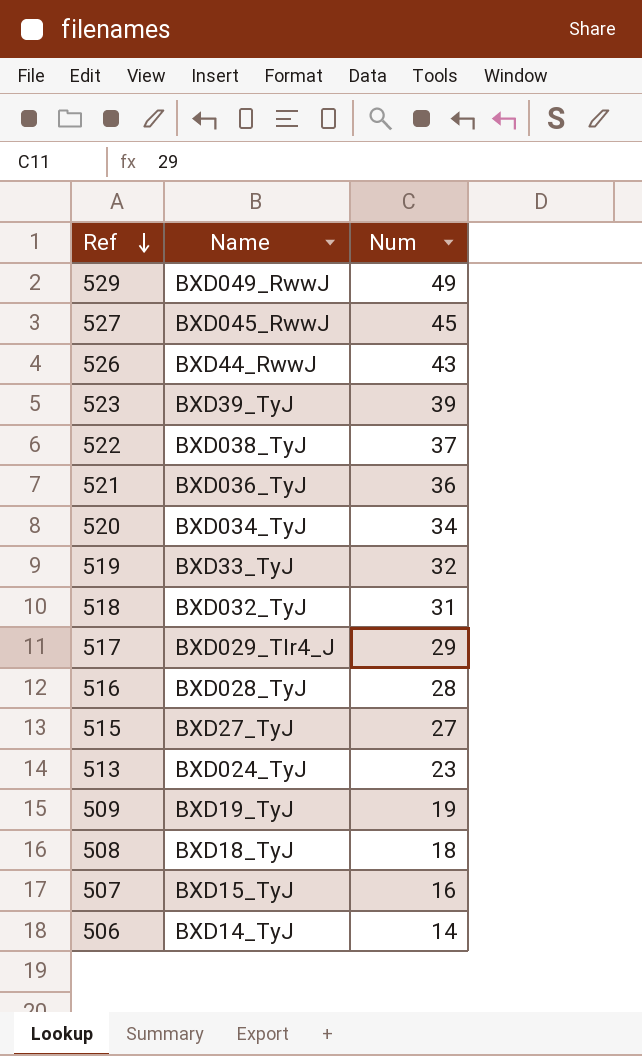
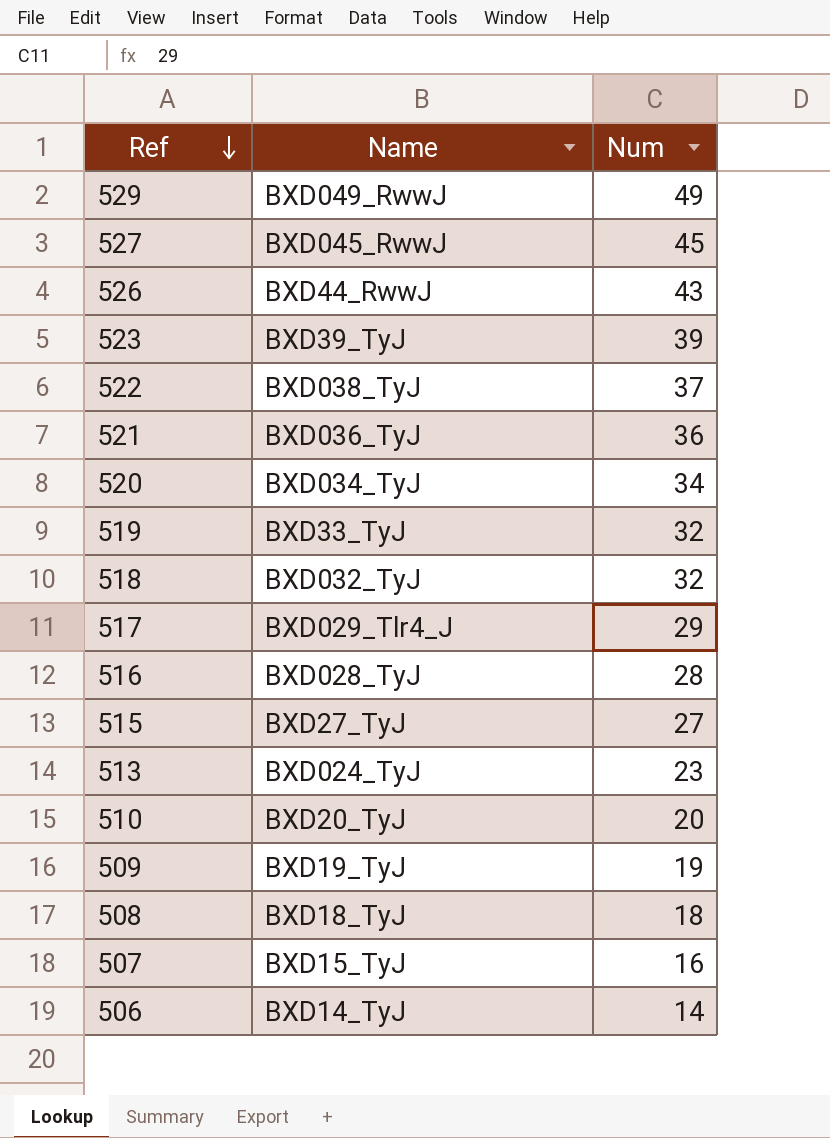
518 | Num: 31 -> 32
row 510: none -> BXD20_TyJ | 20

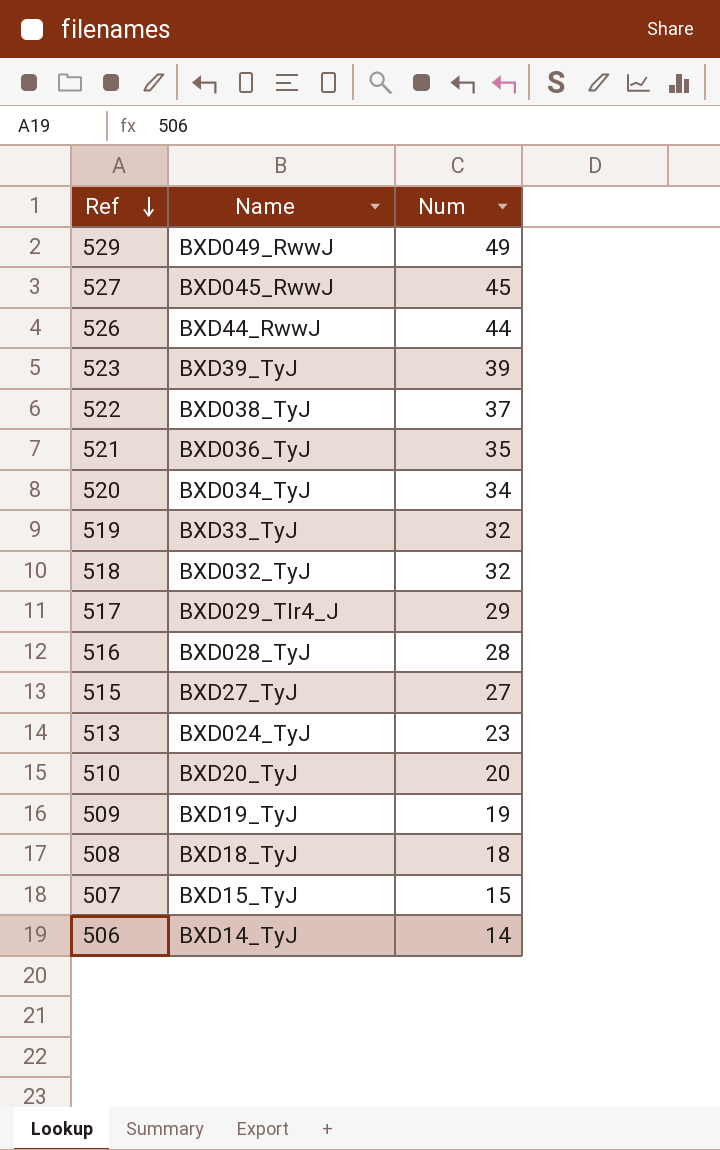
526 | Num: 43 -> 44
521 | Num: 36 -> 35
507 | Num: 16 -> 15

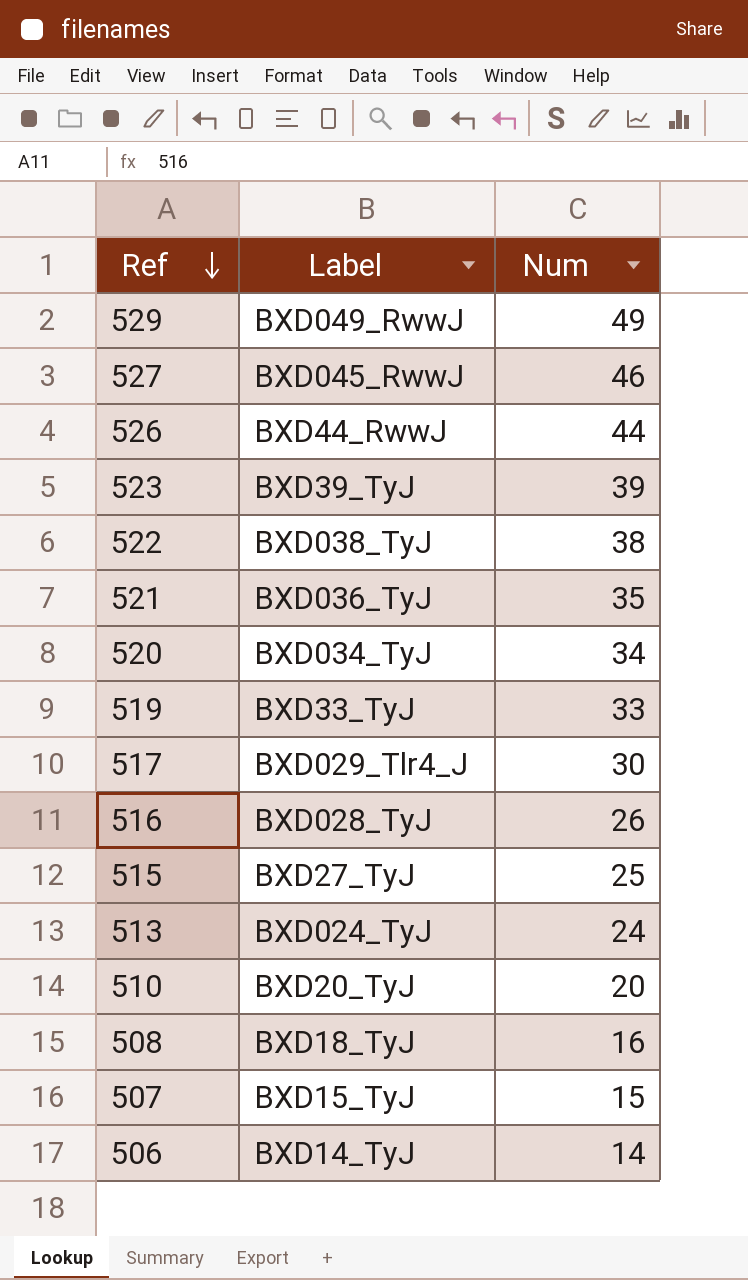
column name: Name -> Label
row 518: BXD032_TyJ | 32 -> none
row 509: BXD19_TyJ | 19 -> none
527 | Num: 45 -> 46
522 | Num: 37 -> 38
519 | Num: 32 -> 33
517 | Num: 29 -> 30
516 | Num: 28 -> 26
515 | Num: 27 -> 25
513 | Num: 23 -> 24
508 | Num: 18 -> 16

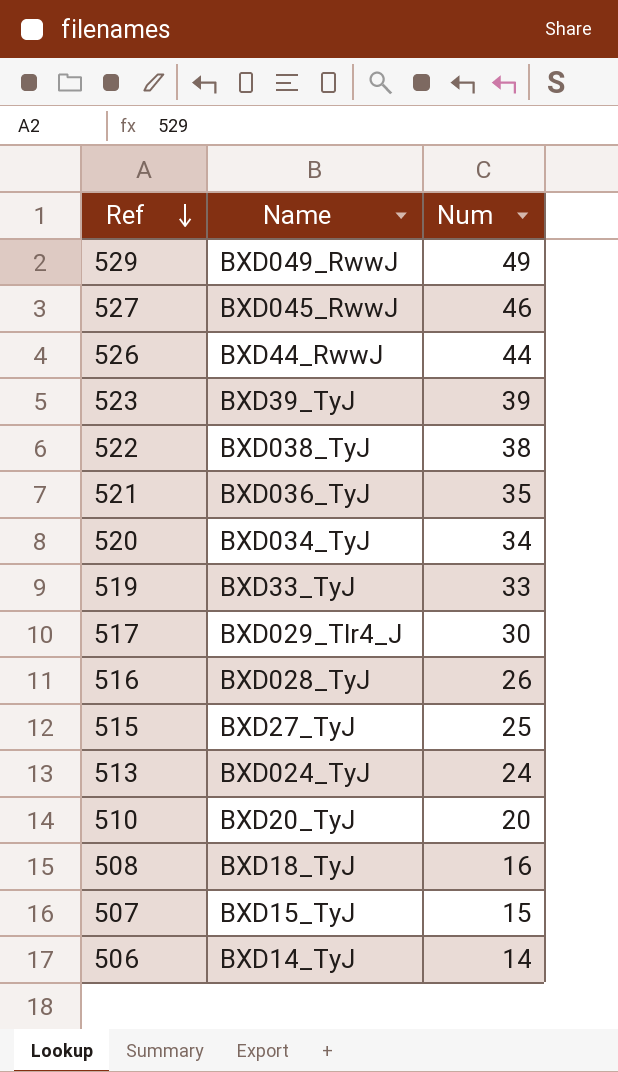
column name: Label -> Name

